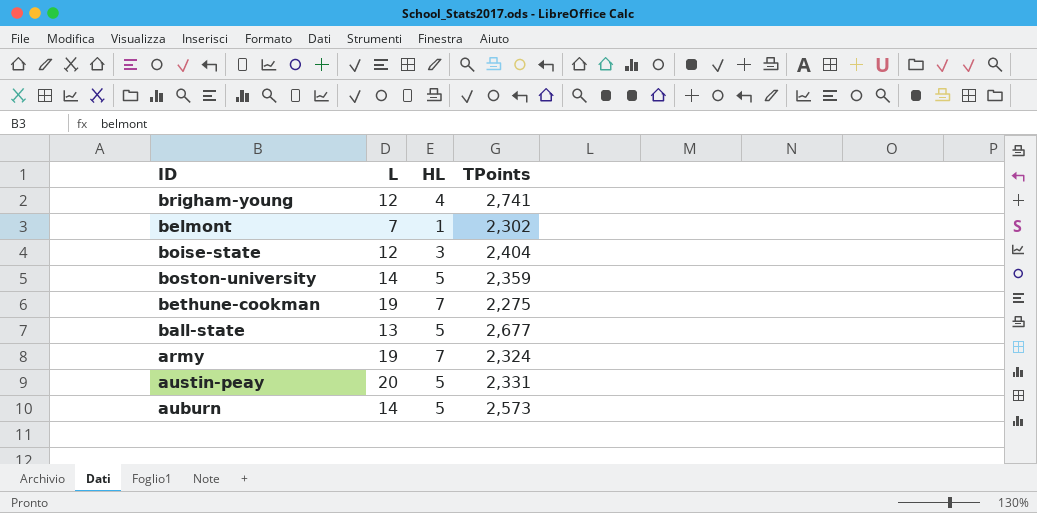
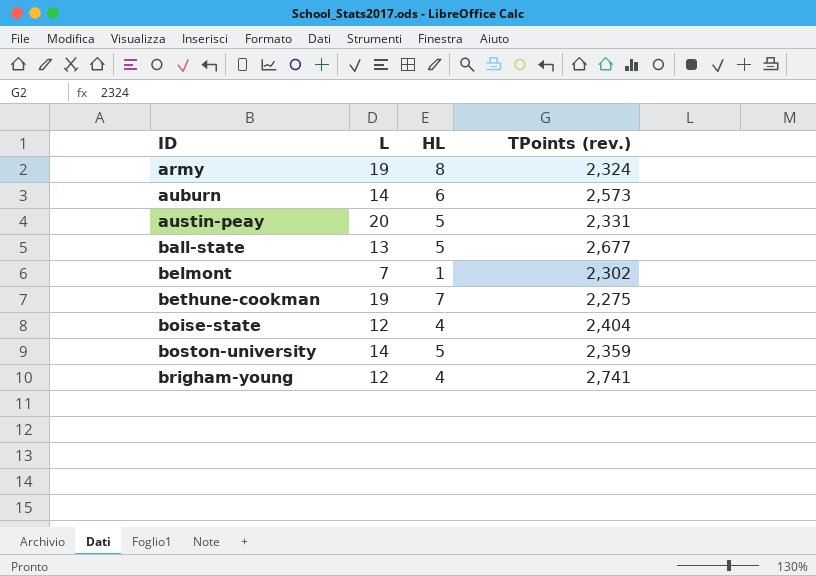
row order: none -> ID ascending
column name: TPoints -> TPoints (rev.)
army | HL: 7 -> 8
auburn | HL: 5 -> 6
boise-state | HL: 3 -> 4

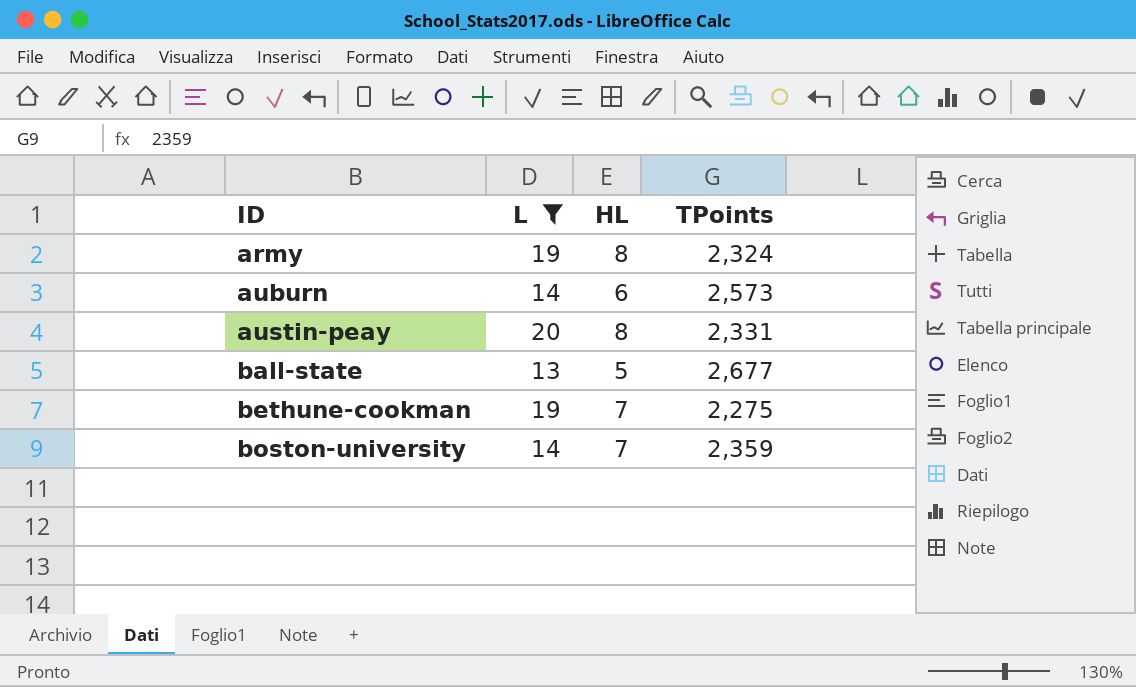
filter: none -> L >= 13
column name: TPoints (rev.) -> TPoints
austin-peay | HL: 5 -> 8
boston-university | HL: 5 -> 7

